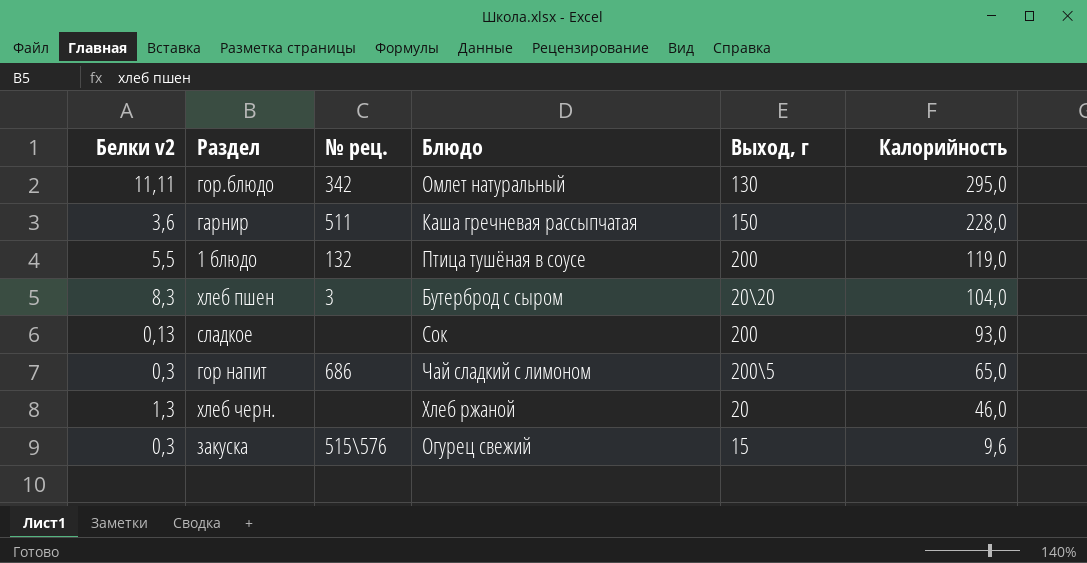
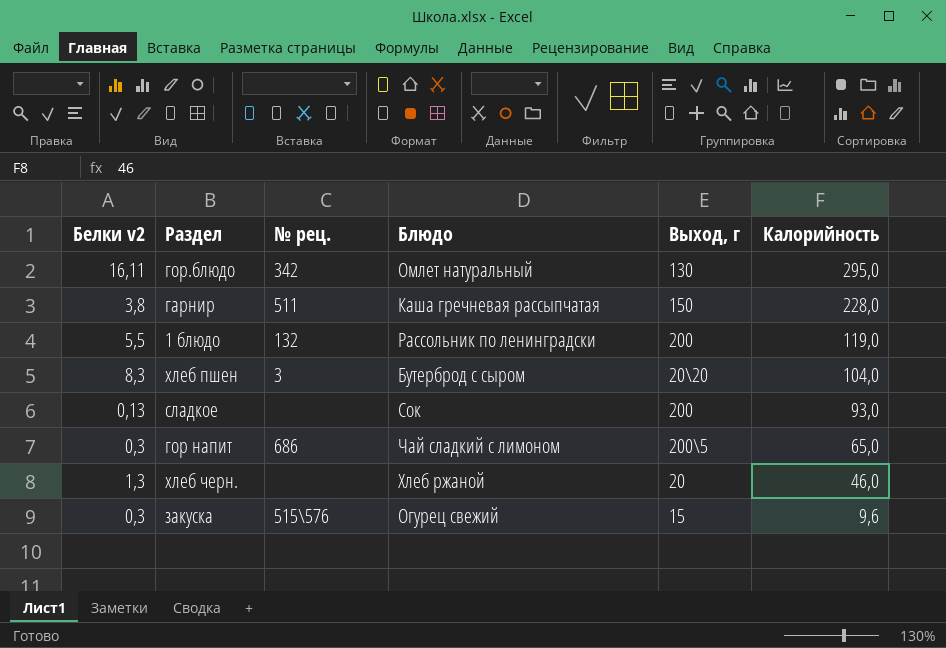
гор.блюдо | Белки v2: 11,11 -> 16,11
гарнир | Белки v2: 3,6 -> 3,8
1 блюдо | Блюдо: Птица тушёная в соусе -> Рассольник по ленинградски

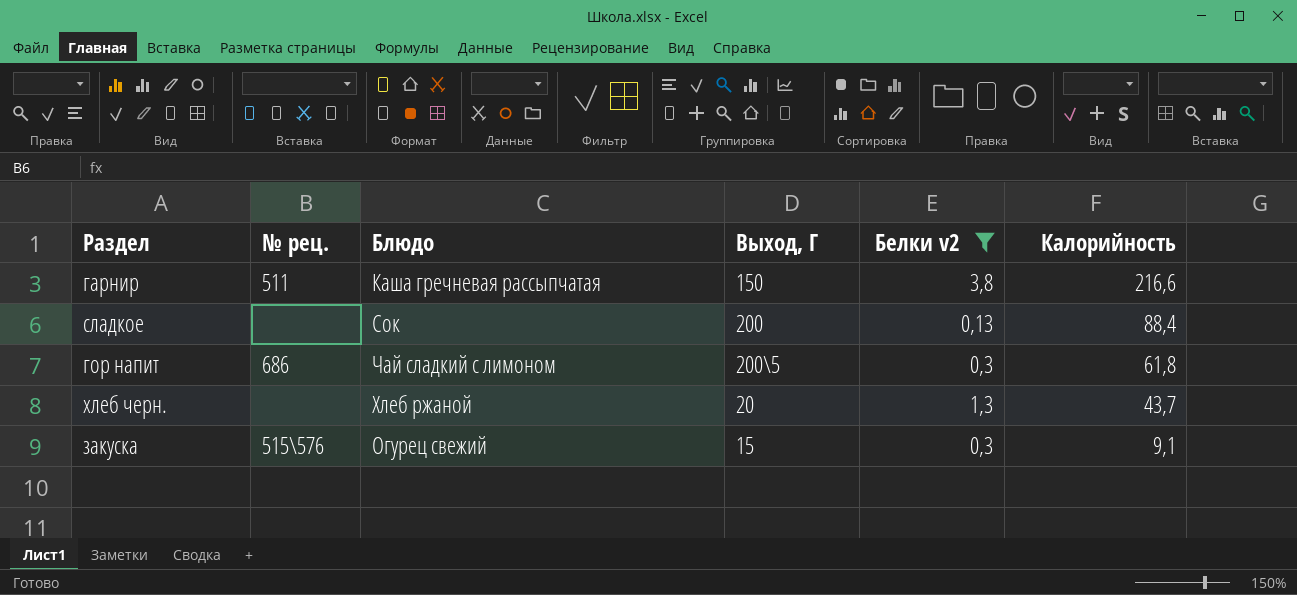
filter: none -> Белки v2 <= 3,8
column name: Выход, г -> Выход, Г
column Белки v2 | position: 1 -> 5
гарнир | Калорийность: 228,0 -> 216,6
сладкое | Калорийность: 93,0 -> 88,4
гор напит | Калорийность: 65,0 -> 61,8
хлеб черн. | Калорийность: 46,0 -> 43,7
закуска | Калорийность: 9,6 -> 9,1

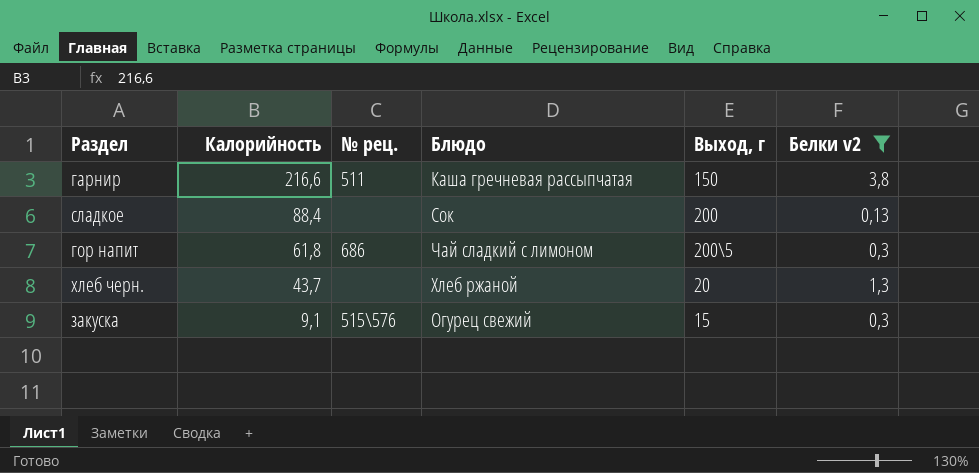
column Калорийность | position: 6 -> 2
column name: Выход, Г -> Выход, г

